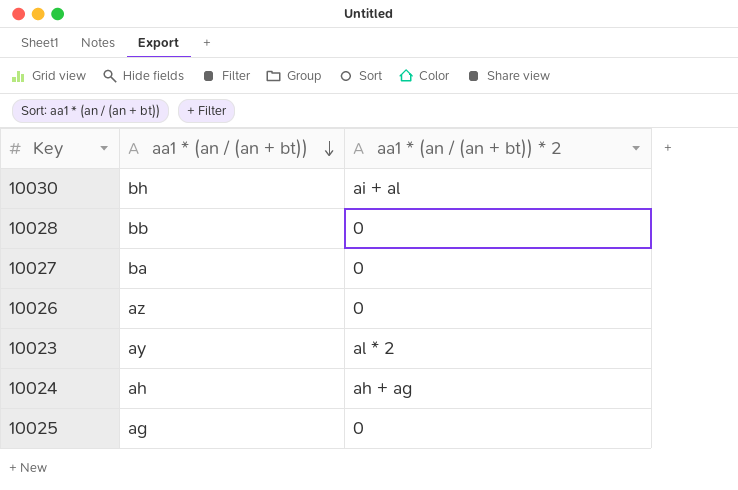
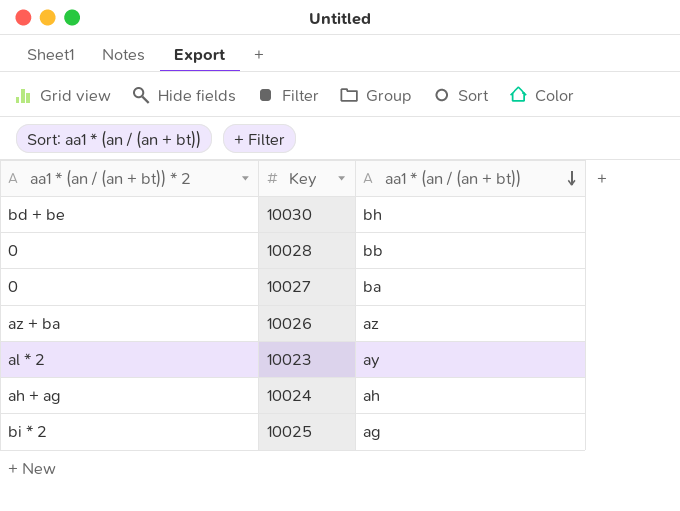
column aa1 * (an / (an + bt)) * 2 | position: 3 -> 1
10030 | aa1 * (an / (an + bt)) * 2: ai + al -> bd + be
10026 | aa1 * (an / (an + bt)) * 2: 0 -> az + ba
10025 | aa1 * (an / (an + bt)) * 2: 0 -> bi * 2

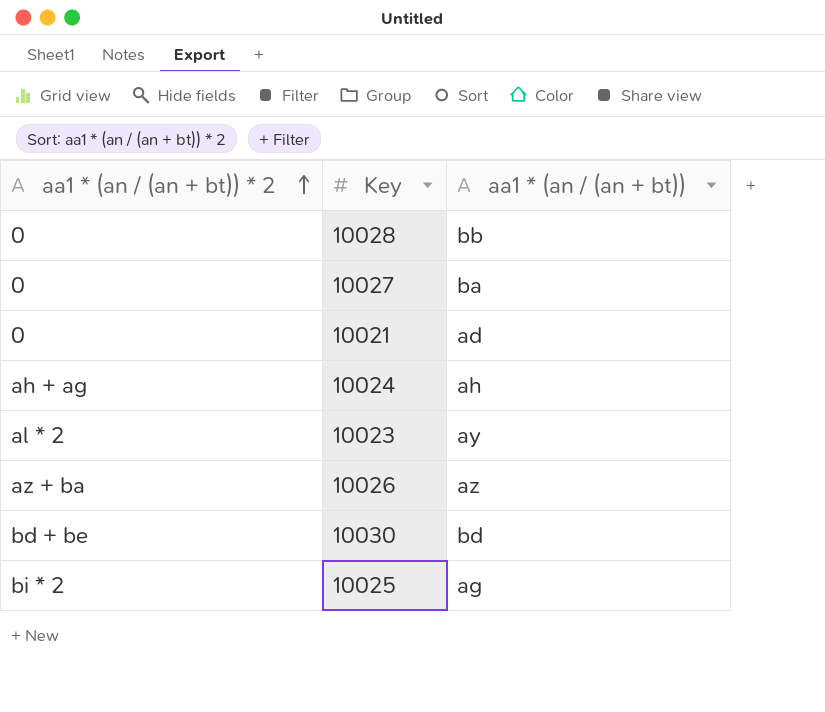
row order: aa1 * (an / (an + bt)) descending -> aa1 * (an / (an + bt)) * 2 ascending
row 10021: none -> 0 | ad
10030 | aa1 * (an / (an + bt)): bh -> bd

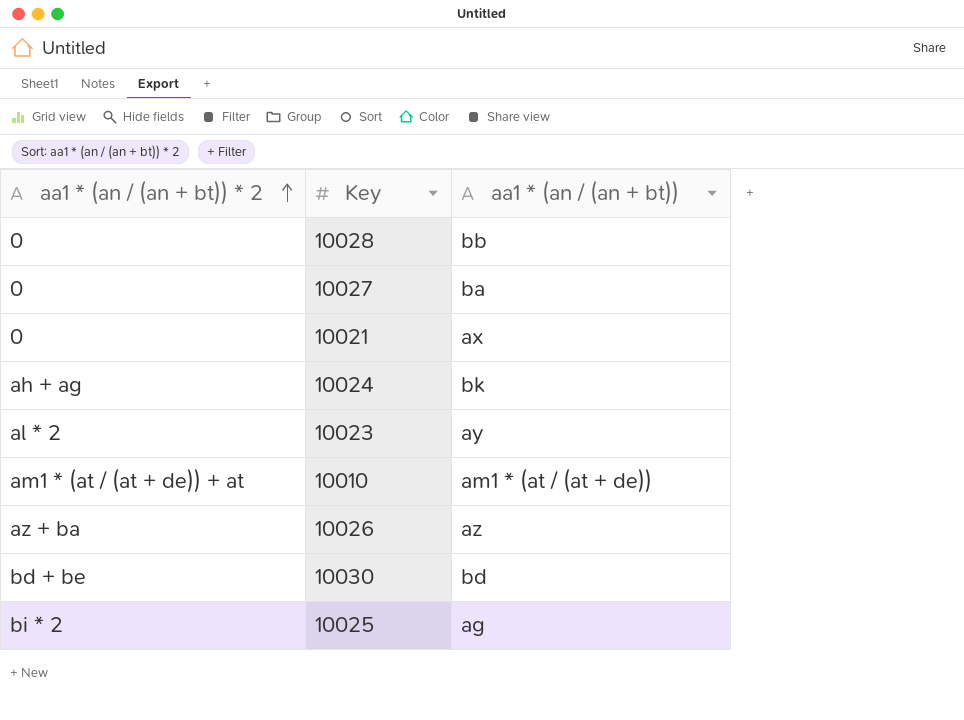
10021 | aa1 * (an / (an + bt)): ad -> ax
10024 | aa1 * (an / (an + bt)): ah -> bk
row 10010: none -> am1 * (at / (at + de)) + at | am1 * (at / (at + de))

